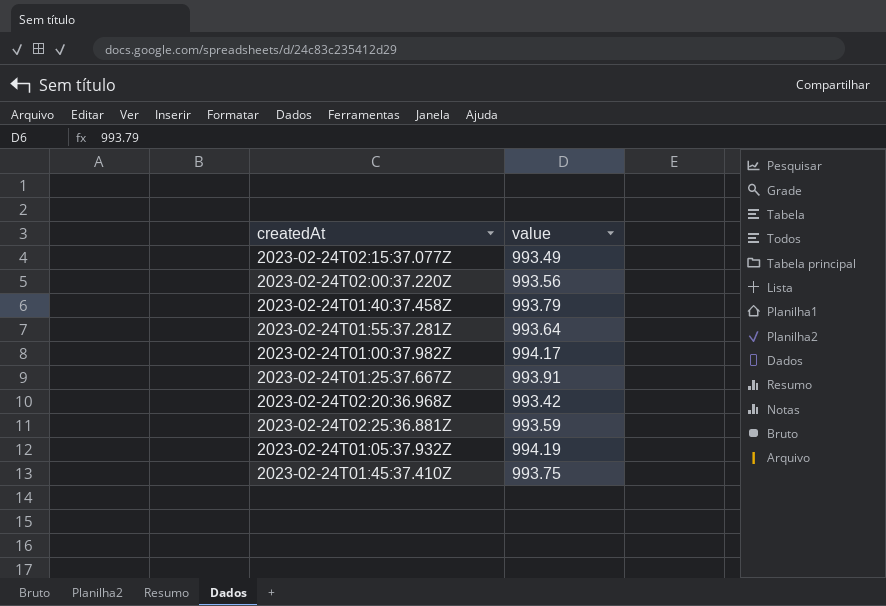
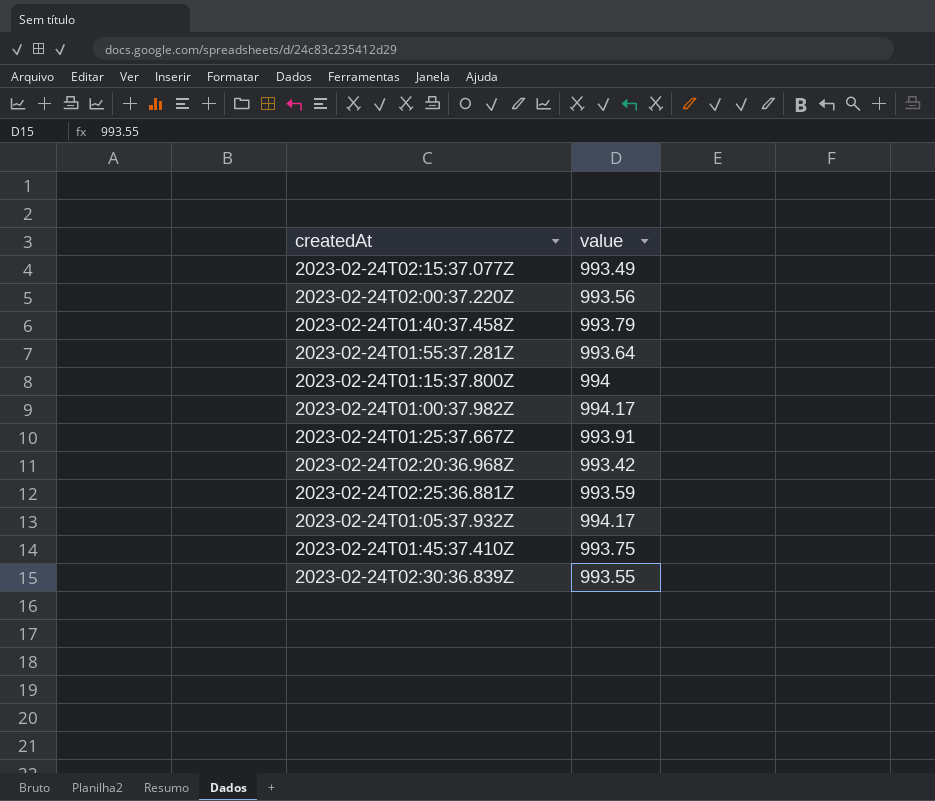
row 2023-02-24T01:15:37.800Z: none -> 994
2023-02-24T01:05:37.932Z | value: 994.19 -> 994.17
row 2023-02-24T02:30:36.839Z: none -> 993.55

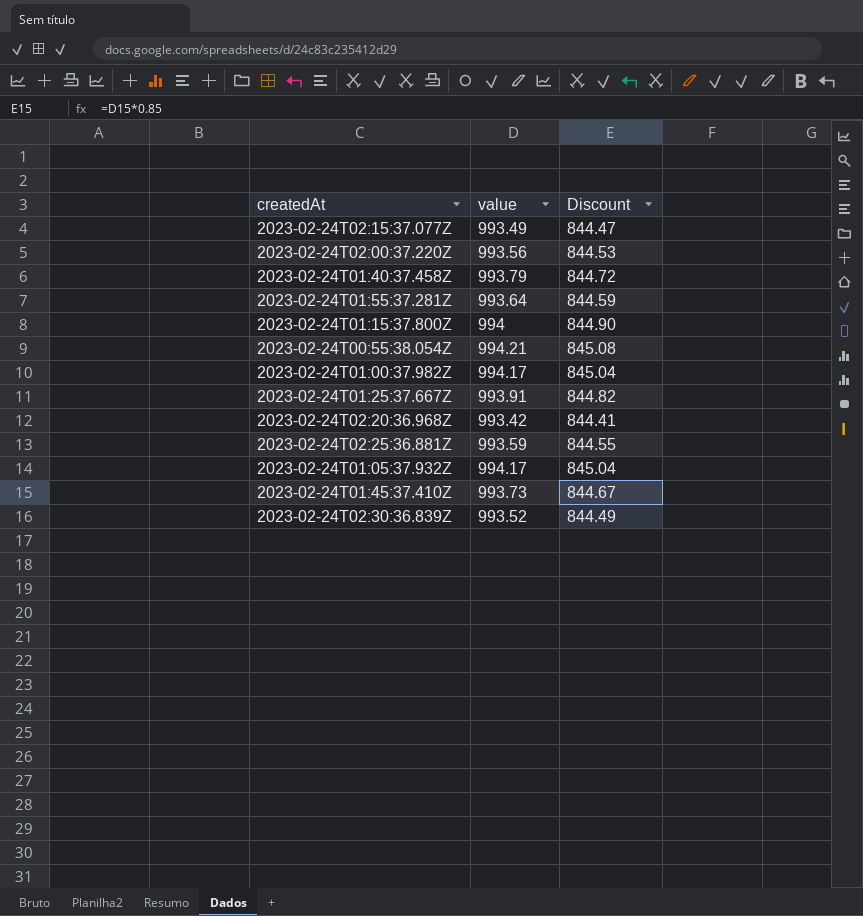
column Discount | formula: none -> [value] * 0.85
row 2023-02-24T00:55:38.054Z: none -> 994.21 | 845.08
2023-02-24T01:45:37.410Z | value: 993.75 -> 993.73
2023-02-24T02:30:36.839Z | value: 993.55 -> 993.52

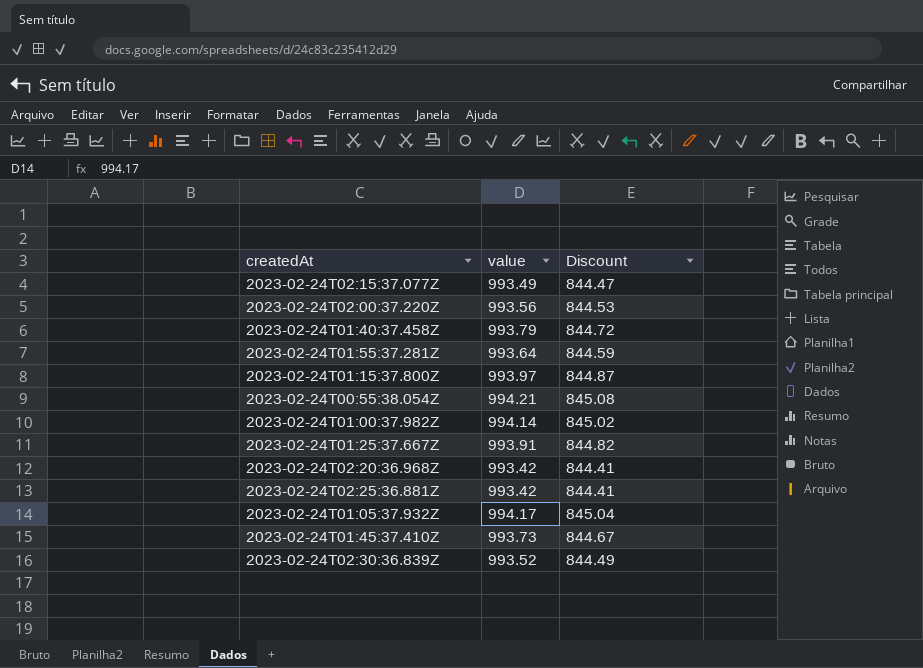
2023-02-24T01:15:37.800Z | value: 994 -> 993.97
2023-02-24T01:15:37.800Z | Discount: 844.90 -> 844.87
2023-02-24T01:00:37.982Z | value: 994.17 -> 994.14
2023-02-24T01:00:37.982Z | Discount: 845.04 -> 845.02
2023-02-24T02:25:36.881Z | value: 993.59 -> 993.42
2023-02-24T02:25:36.881Z | Discount: 844.55 -> 844.41

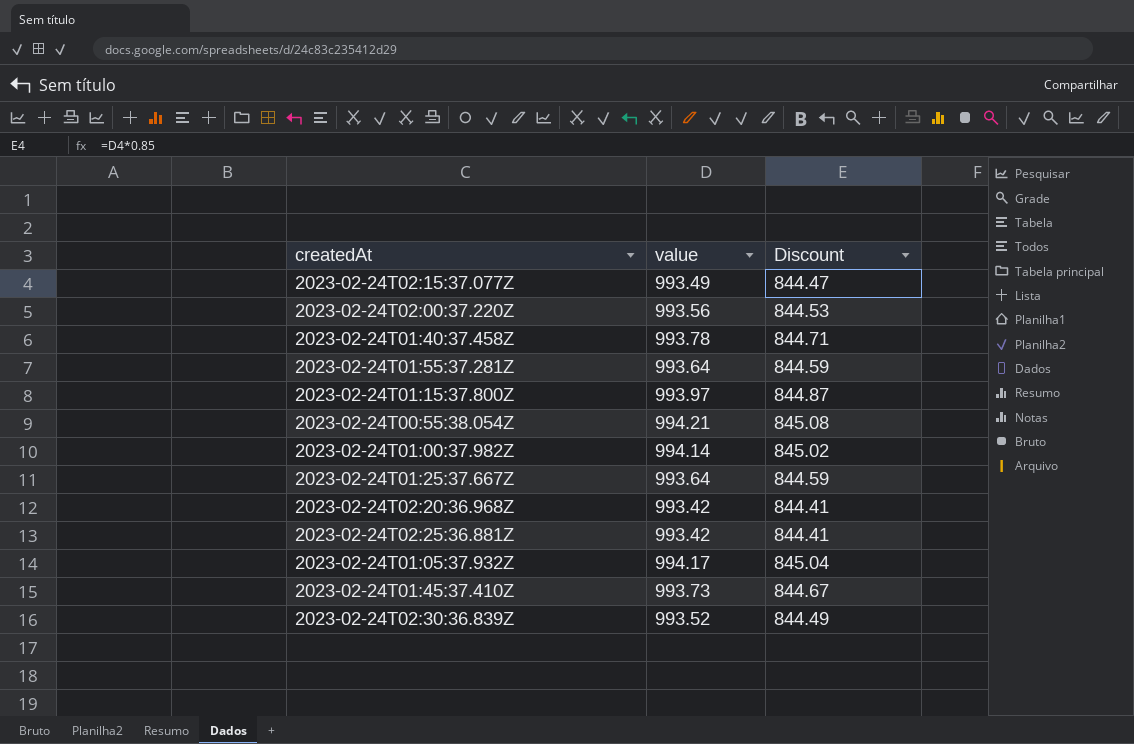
2023-02-24T01:40:37.458Z | value: 993.79 -> 993.78
2023-02-24T01:40:37.458Z | Discount: 844.72 -> 844.71
2023-02-24T01:25:37.667Z | value: 993.91 -> 993.64
2023-02-24T01:25:37.667Z | Discount: 844.82 -> 844.59

